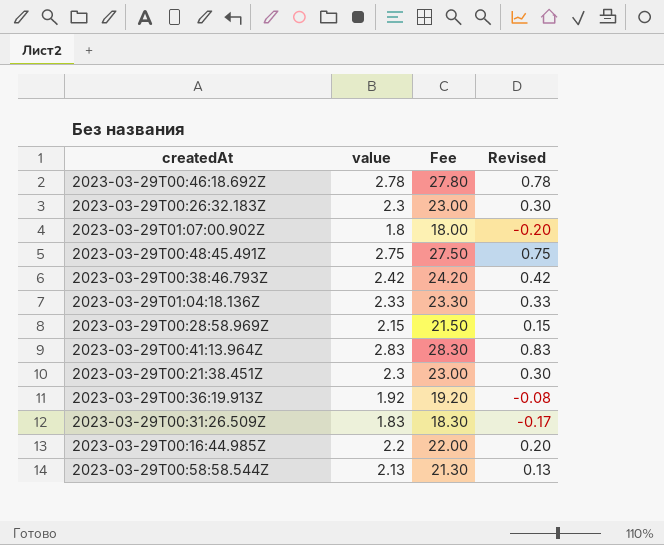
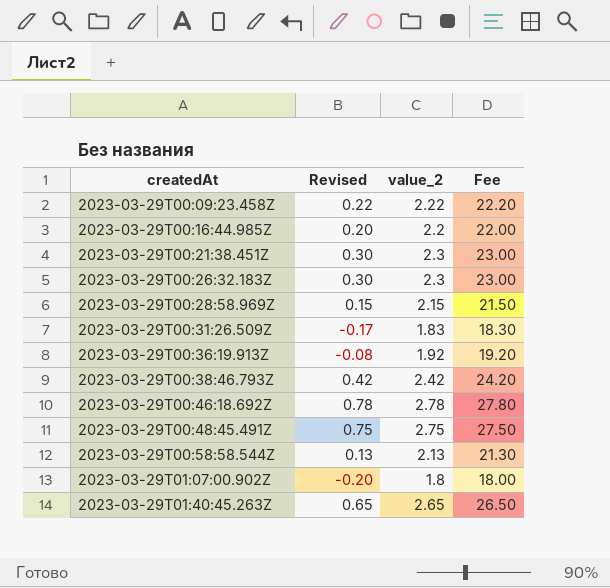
row order: none -> createdAt ascending
column Revised | position: 4 -> 2
column name: value -> value_2
row 2023-03-29T01:04:18.136Z: 2.33 | 23.30 | 0.33 -> none
row 2023-03-29T00:41:13.964Z: 2.83 | 28.30 | 0.83 -> none
row 2023-03-29T00:09:23.458Z: none -> 0.22 | 2.22 | 22.20
row 2023-03-29T01:40:45.263Z: none -> 0.65 | 2.65 | 26.50

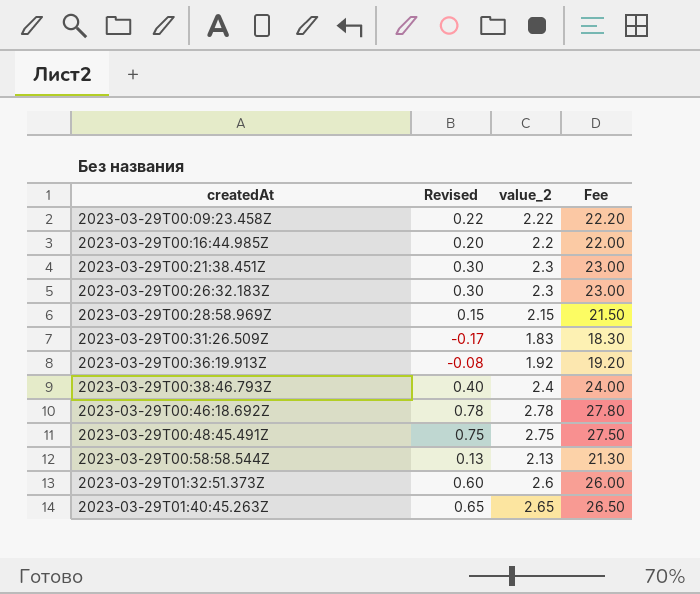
row 2023-03-29T01:07:00.902Z: -0.20 | 1.8 | 18.00 -> none
2023-03-29T00:38:46.793Z | Revised: 0.42 -> 0.40
2023-03-29T00:38:46.793Z | value_2: 2.42 -> 2.4
2023-03-29T00:38:46.793Z | Fee: 24.20 -> 24.00
row 2023-03-29T01:32:51.373Z: none -> 0.60 | 2.6 | 26.00

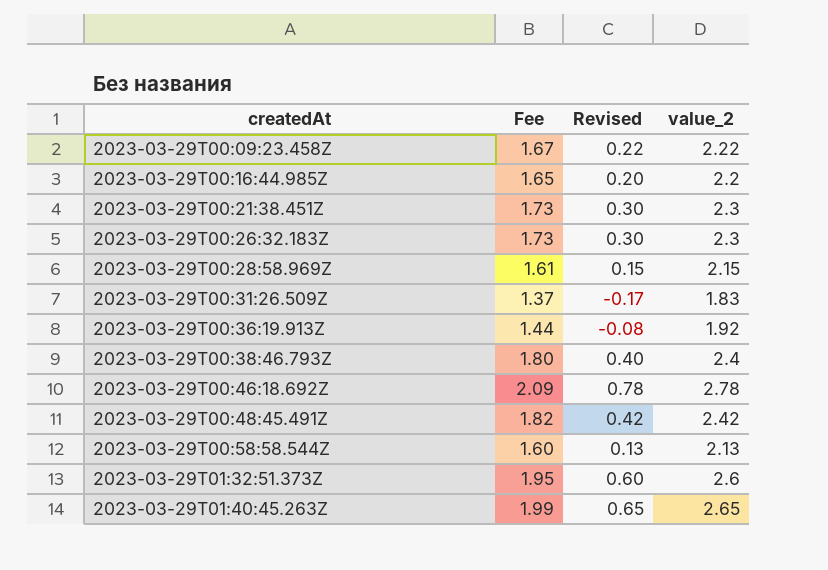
column Fee | formula: [value_2] * 10 -> [value_2] * 0.75
column Fee | position: 4 -> 2
2023-03-29T00:48:45.491Z | Revised: 0.75 -> 0.42
2023-03-29T00:48:45.491Z | value_2: 2.75 -> 2.42

